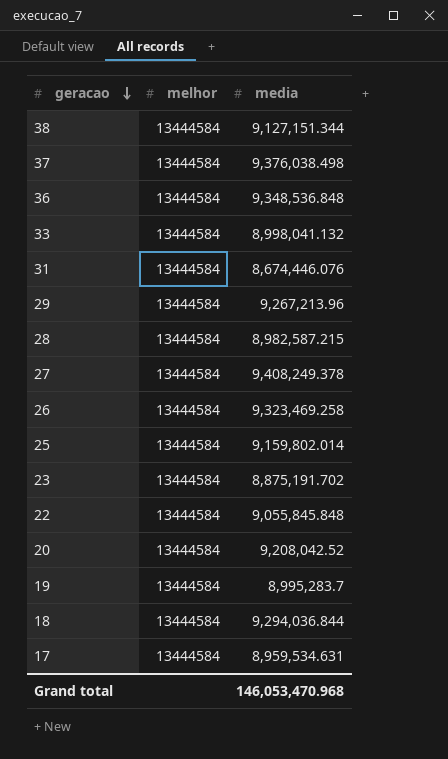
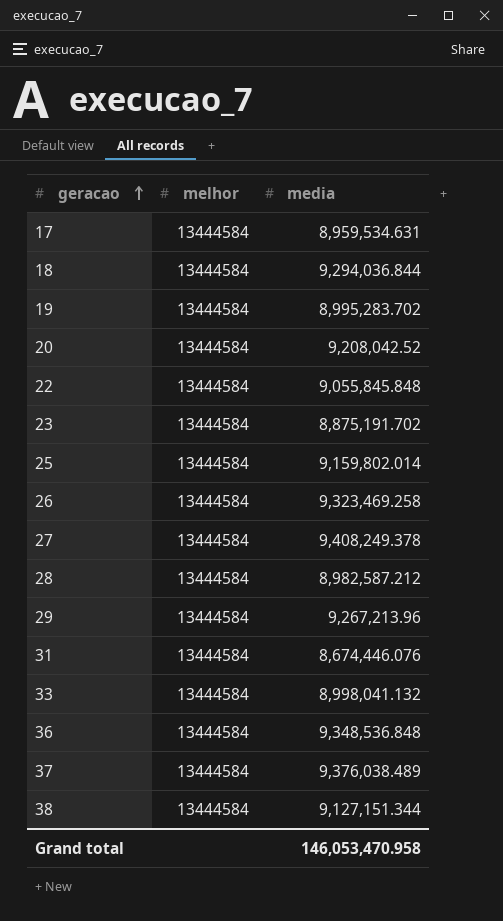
row order: geracao descending -> geracao ascending
19 | media: 8,995,283.7 -> 8,995,283.702
28 | media: 8,982,587.215 -> 8,982,587.212
37 | media: 9,376,038.498 -> 9,376,038.489
Grand total | media: 146,053,470.968 -> 146,053,470.958

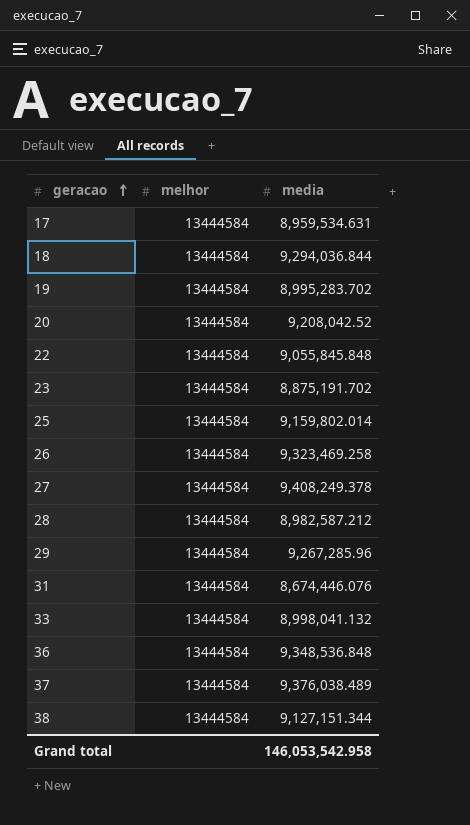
29 | media: 9,267,213.96 -> 9,267,285.96
Grand total | media: 146,053,470.958 -> 146,053,542.958

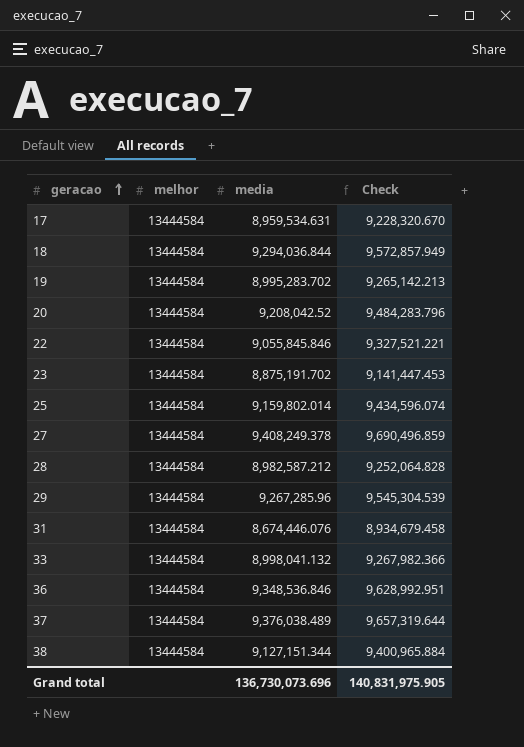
column Check | formula: none -> [media] * 1.03
row 26: 13444584 | 9,323,469.258 -> none
22 | media: 9,055,845.848 -> 9,055,845.846
36 | media: 9,348,536.848 -> 9,348,536.846
Grand total | media: 146,053,542.958 -> 136,730,073.696

